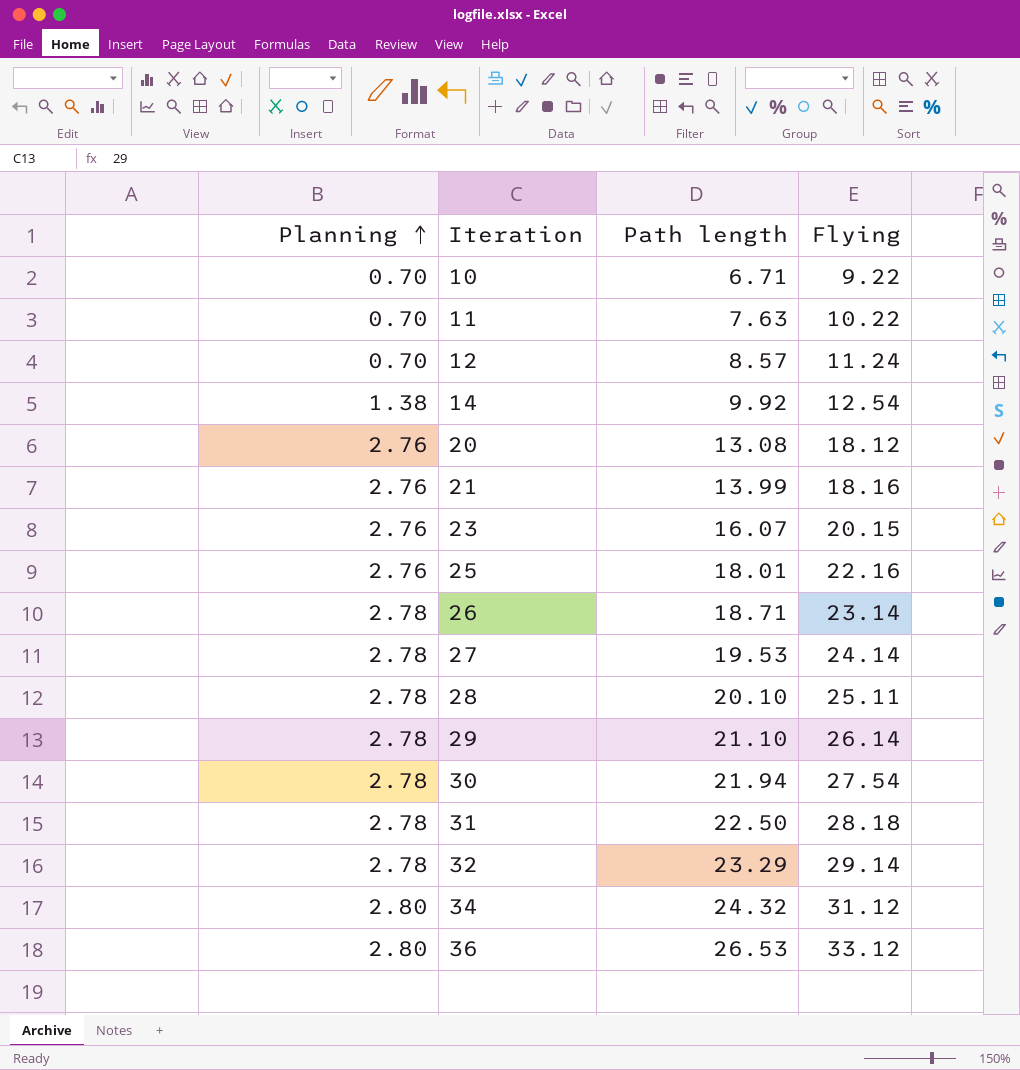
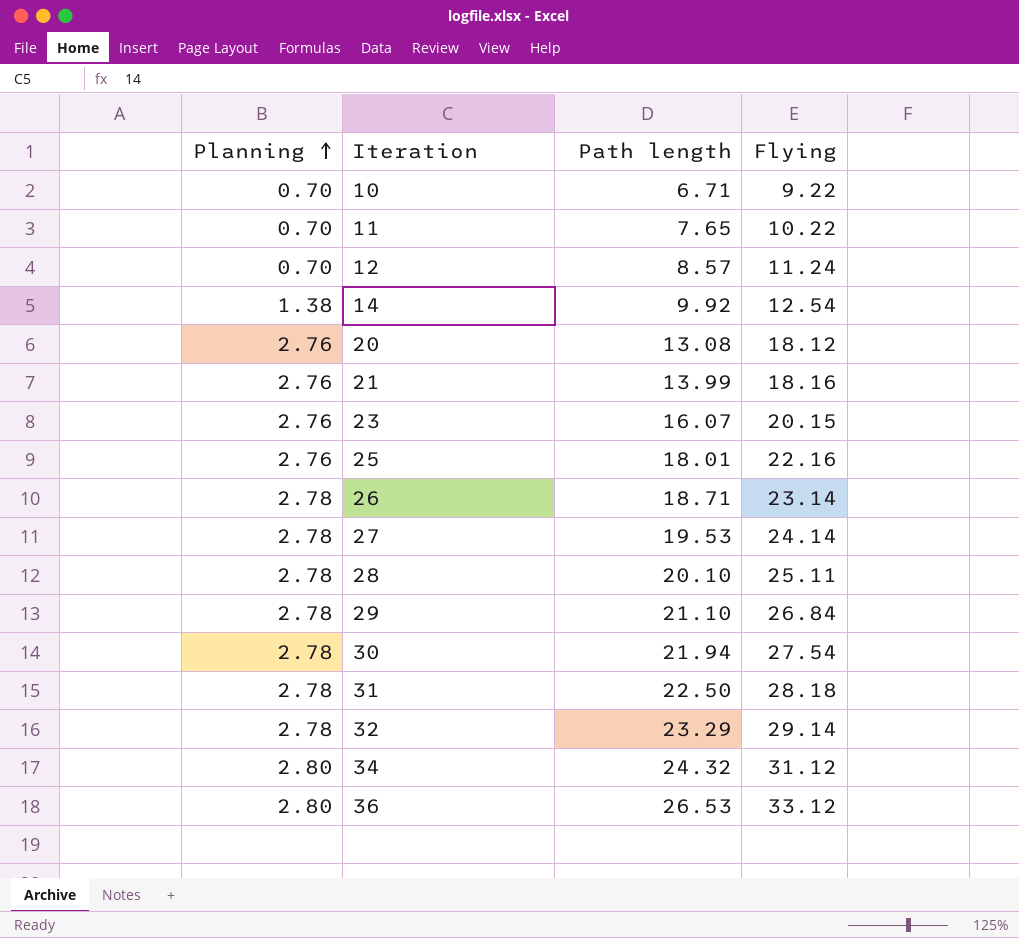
11 | Path length: 7.63 -> 7.65
29 | Flying: 26.14 -> 26.84

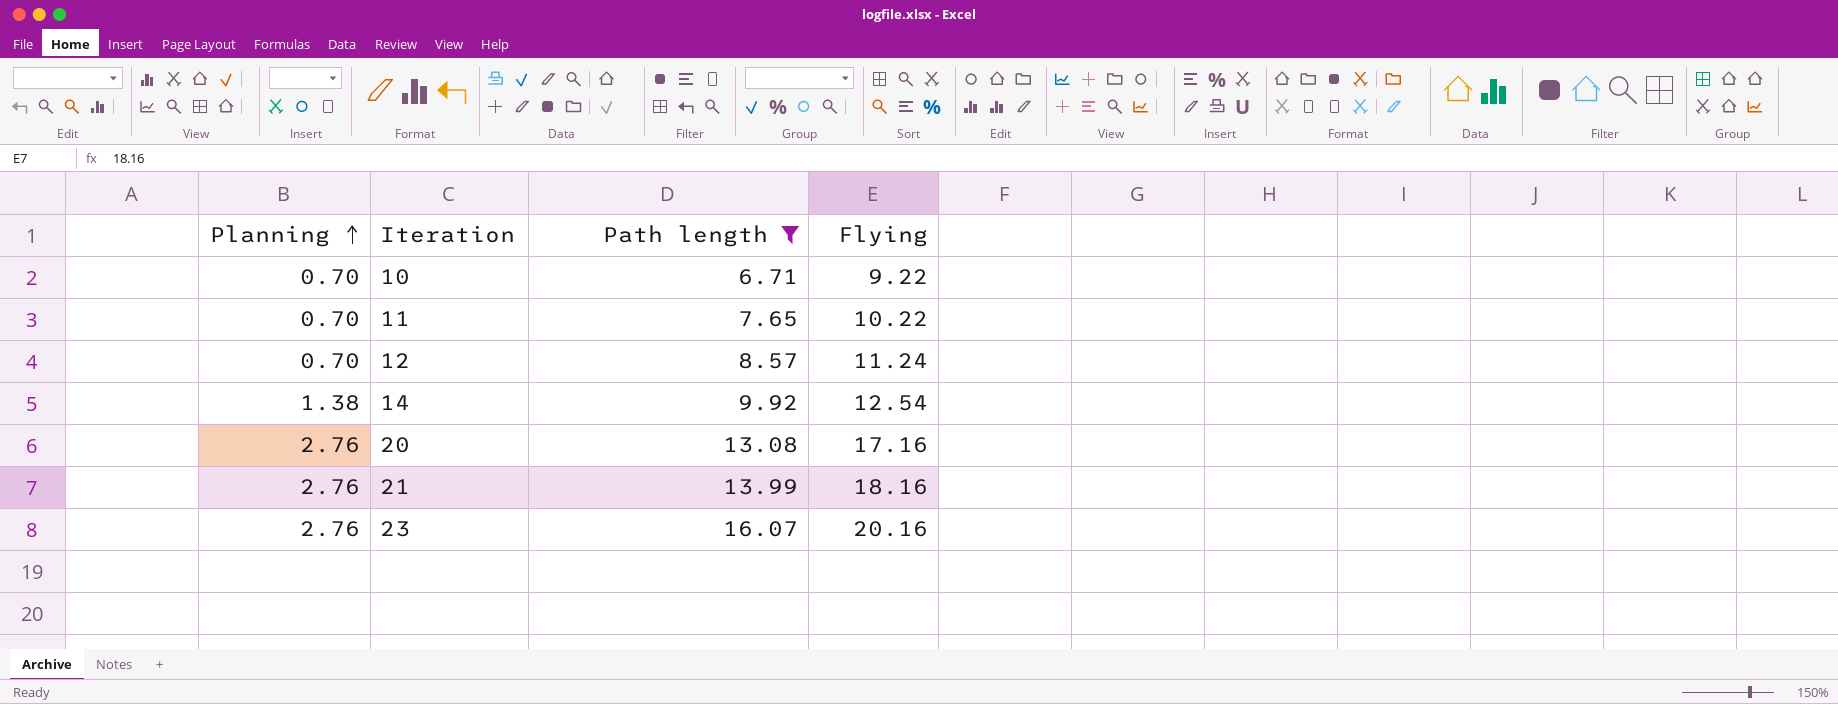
filter: none -> Path length <= 16.07
20 | Flying: 18.12 -> 17.16
23 | Flying: 20.15 -> 20.16

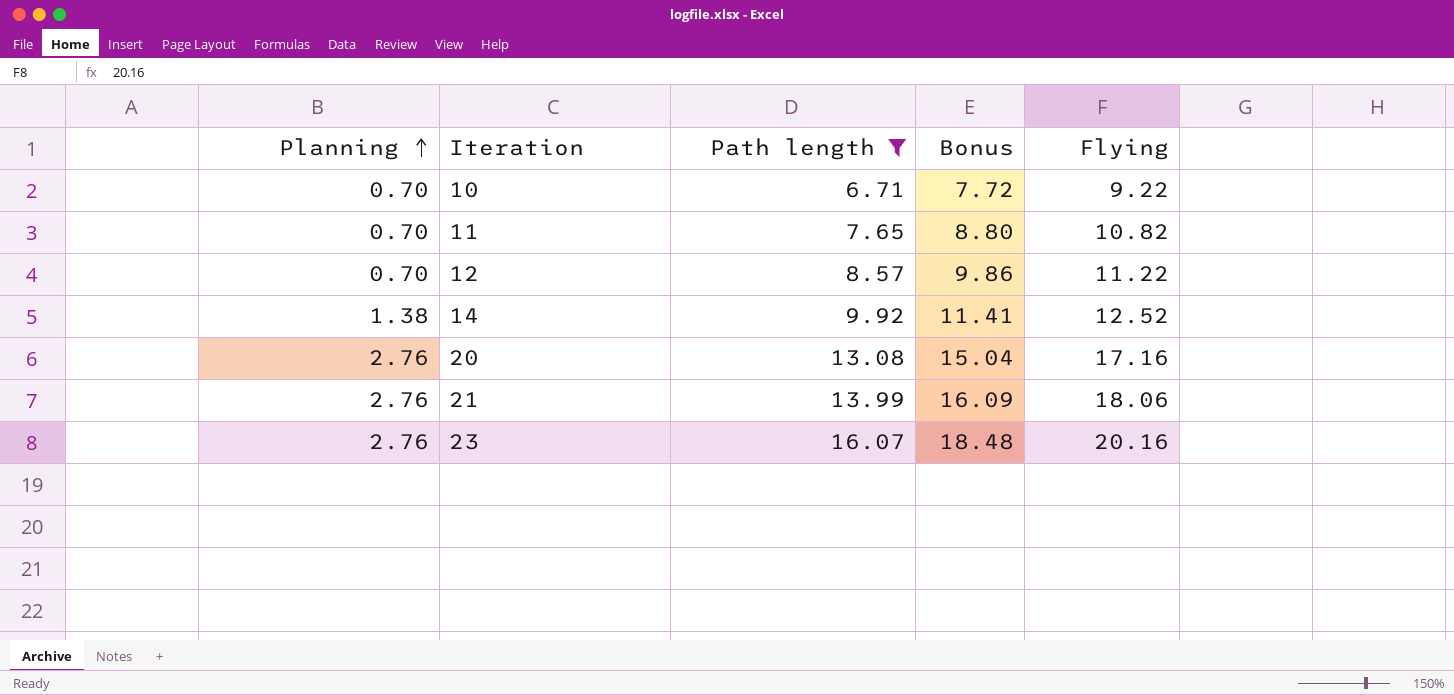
column Bonus | formula: none -> [Path length] * 1.15
11 | Flying: 10.22 -> 10.82
12 | Flying: 11.24 -> 11.22
14 | Flying: 12.54 -> 12.52
21 | Flying: 18.16 -> 18.06

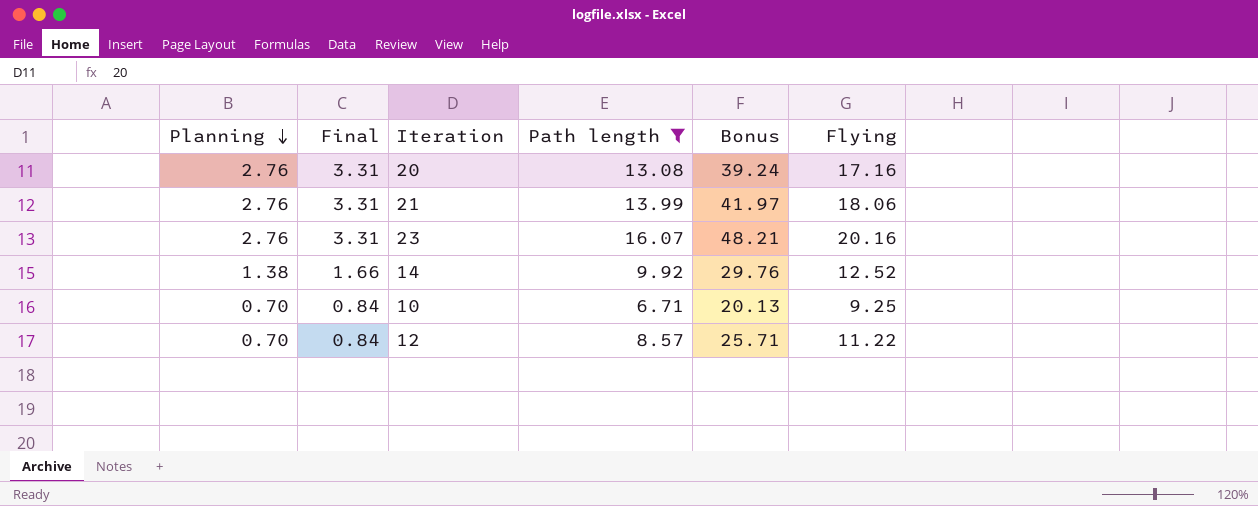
row order: Planning ascending -> Planning descending
column Final | formula: none -> [Planning] * 1.2
column Bonus | formula: [Path length] * 1.15 -> [Path length] * 3
row 11: 0.70 | 7.65 | 8.80 | 10.82 -> none
10 | Flying: 9.22 -> 9.25

